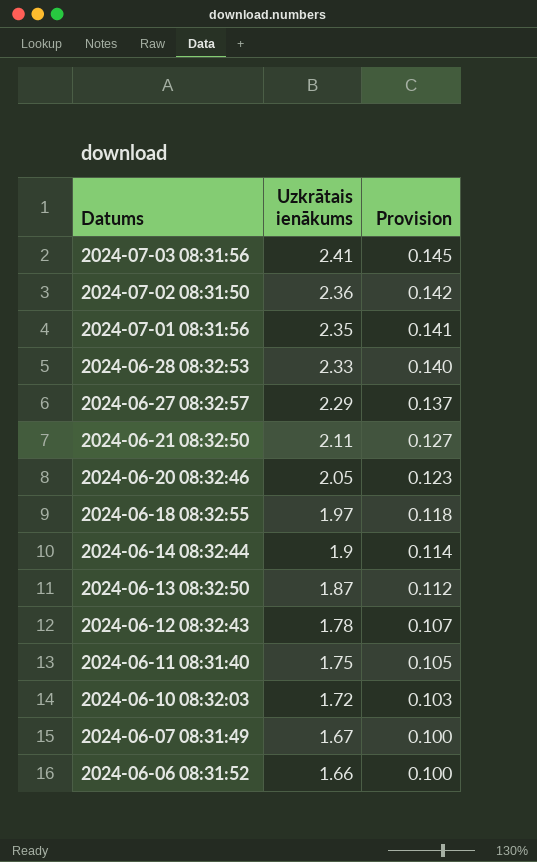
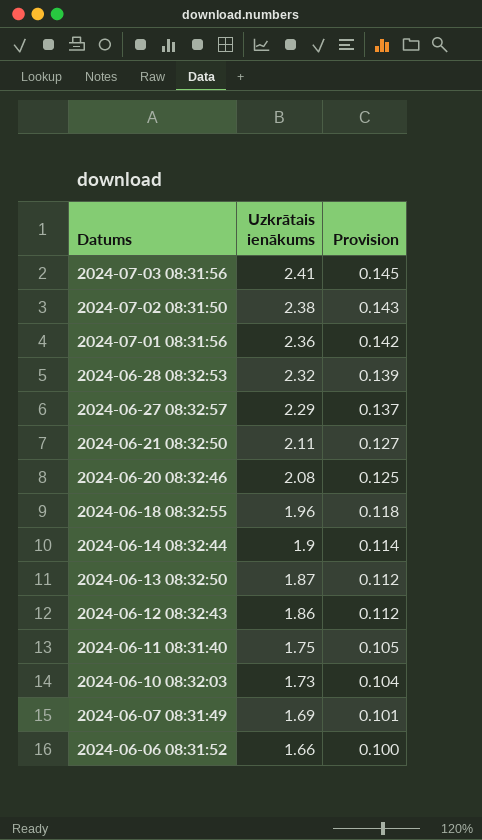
2024-07-02 08:31:50 | Uzkrātais ienākums: 2.36 -> 2.38
2024-07-02 08:31:50 | Provision: 0.142 -> 0.143
2024-07-01 08:31:56 | Uzkrātais ienākums: 2.35 -> 2.36
2024-07-01 08:31:56 | Provision: 0.141 -> 0.142
2024-06-28 08:32:53 | Uzkrātais ienākums: 2.33 -> 2.32
2024-06-28 08:32:53 | Provision: 0.140 -> 0.139
2024-06-20 08:32:46 | Uzkrātais ienākums: 2.05 -> 2.08
2024-06-20 08:32:46 | Provision: 0.123 -> 0.125
2024-06-18 08:32:55 | Uzkrātais ienākums: 1.97 -> 1.96
2024-06-12 08:32:43 | Uzkrātais ienākums: 1.78 -> 1.86
2024-06-12 08:32:43 | Provision: 0.107 -> 0.112
2024-06-10 08:32:03 | Uzkrātais ienākums: 1.72 -> 1.73
2024-06-10 08:32:03 | Provision: 0.103 -> 0.104
2024-06-07 08:31:49 | Uzkrātais ienākums: 1.67 -> 1.69
2024-06-07 08:31:49 | Provision: 0.100 -> 0.101

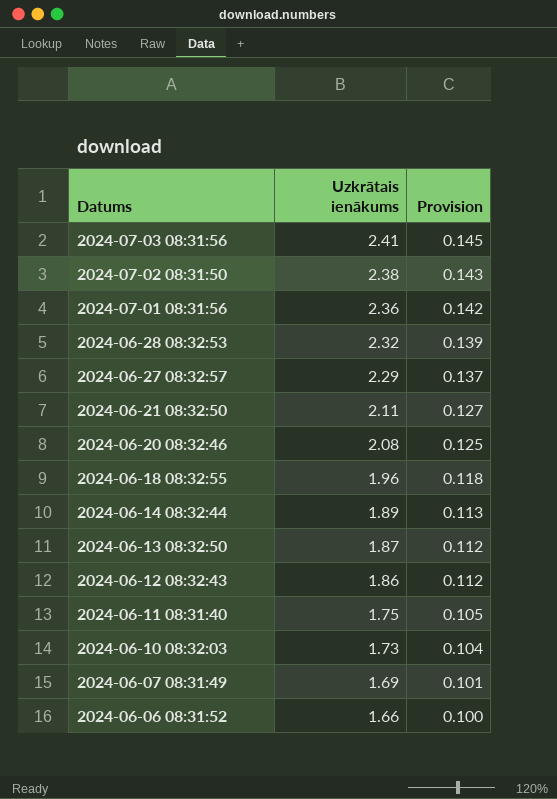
2024-06-14 08:32:44 | Uzkrātais ienākums: 1.9 -> 1.89
2024-06-14 08:32:44 | Provision: 0.114 -> 0.113

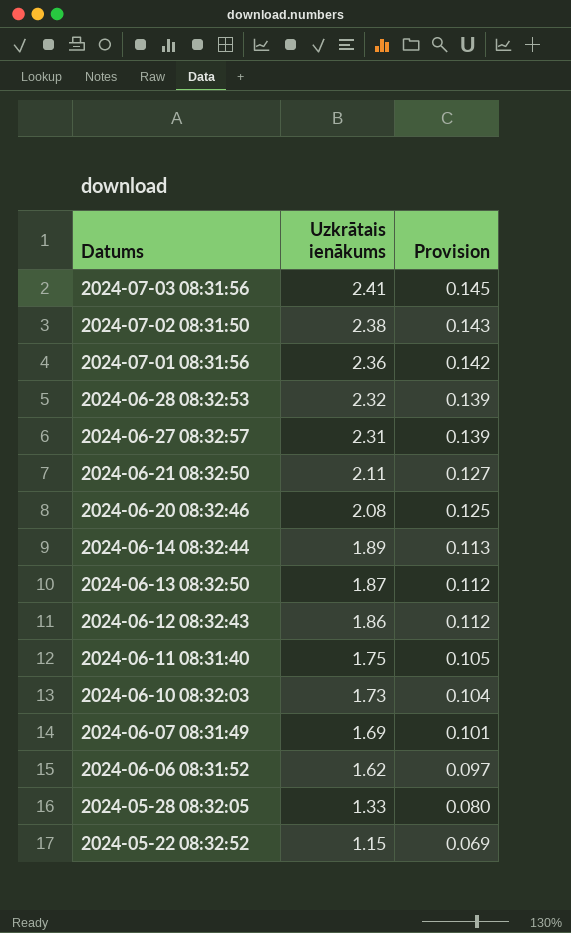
row 2024-06-18 08:32:55: 1.96 | 0.118 -> none
2024-06-27 08:32:57 | Uzkrātais ienākums: 2.29 -> 2.31
2024-06-27 08:32:57 | Provision: 0.137 -> 0.139
2024-06-06 08:31:52 | Uzkrātais ienākums: 1.66 -> 1.62
2024-06-06 08:31:52 | Provision: 0.100 -> 0.097
row 2024-05-28 08:32:05: none -> 1.33 | 0.080
row 2024-05-22 08:32:52: none -> 1.15 | 0.069

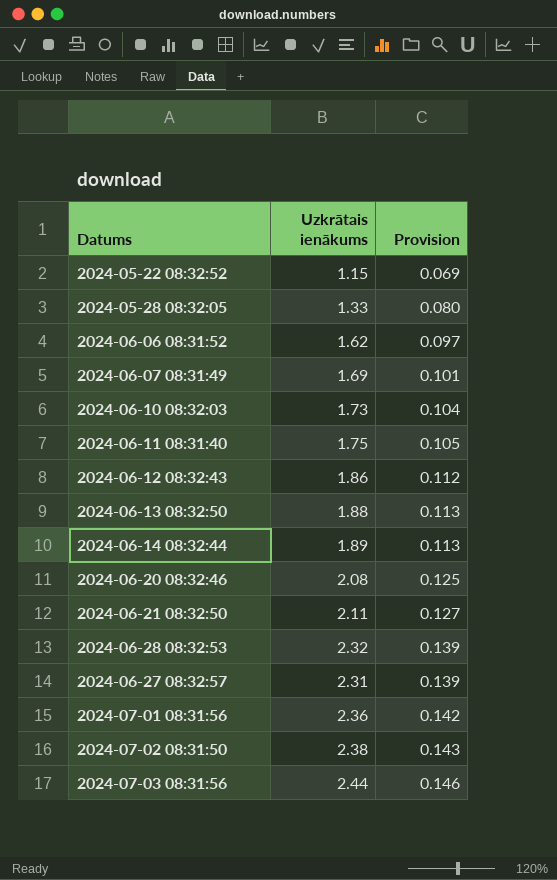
row order: Datums descending -> Provision ascending
2024-06-13 08:32:50 | Uzkrātais ienākums: 1.87 -> 1.88
2024-06-13 08:32:50 | Provision: 0.112 -> 0.113
2024-07-03 08:31:56 | Uzkrātais ienākums: 2.41 -> 2.44
2024-07-03 08:31:56 | Provision: 0.145 -> 0.146

